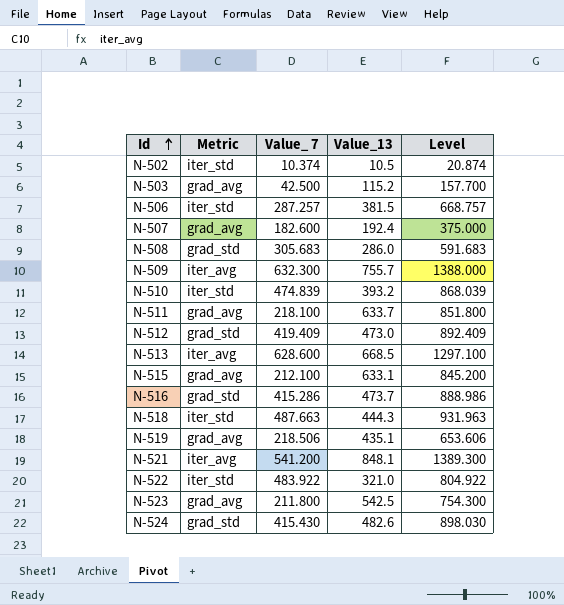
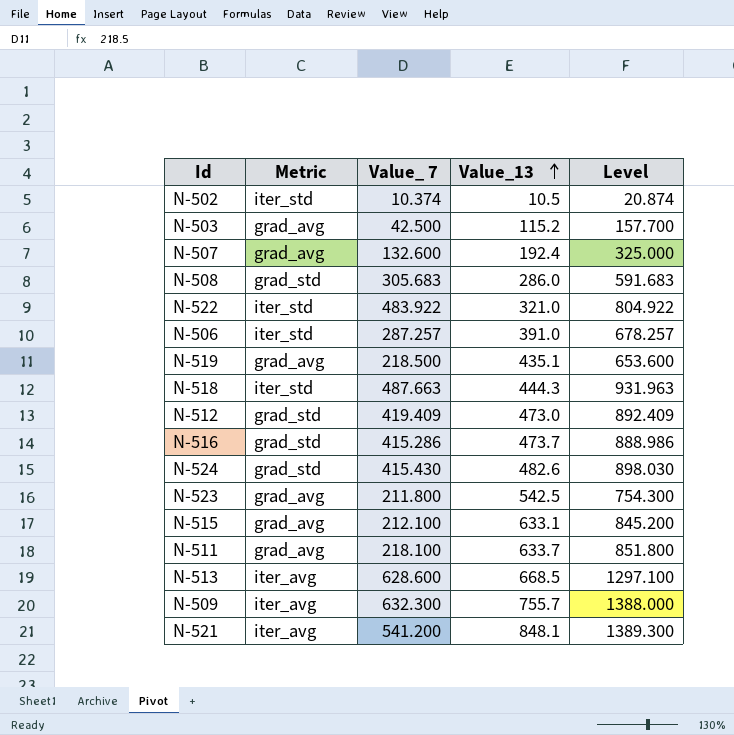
row order: Id ascending -> Value_13 ascending
row N-510: iter_std | 474.839 | 393.2 | 868.039 -> none
N-507 | Value_ 7: 182.600 -> 132.600
N-507 | Level: 375.000 -> 325.000
N-506 | Value_13: 381.5 -> 391.0
N-506 | Level: 668.757 -> 678.257
N-519 | Value_ 7: 218.506 -> 218.500
N-519 | Level: 653.606 -> 653.600

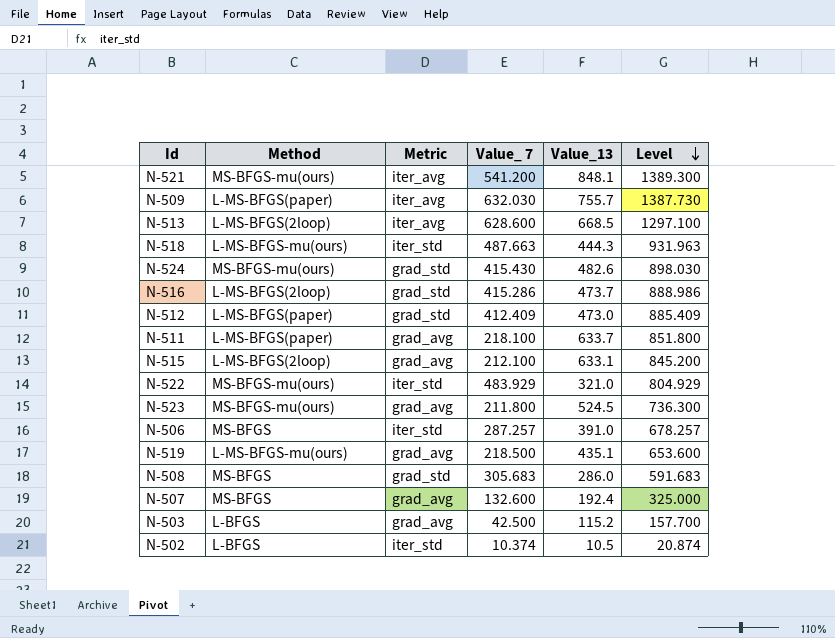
row order: Value_13 ascending -> Level descending
column Method | position: none -> 2
N-509 | Value_ 7: 632.300 -> 632.030
N-509 | Level: 1388.000 -> 1387.730
N-512 | Value_ 7: 419.409 -> 412.409
N-512 | Level: 892.409 -> 885.409
N-522 | Value_ 7: 483.922 -> 483.929
N-522 | Level: 804.922 -> 804.929
N-523 | Value_13: 542.5 -> 524.5
N-523 | Level: 754.300 -> 736.300

